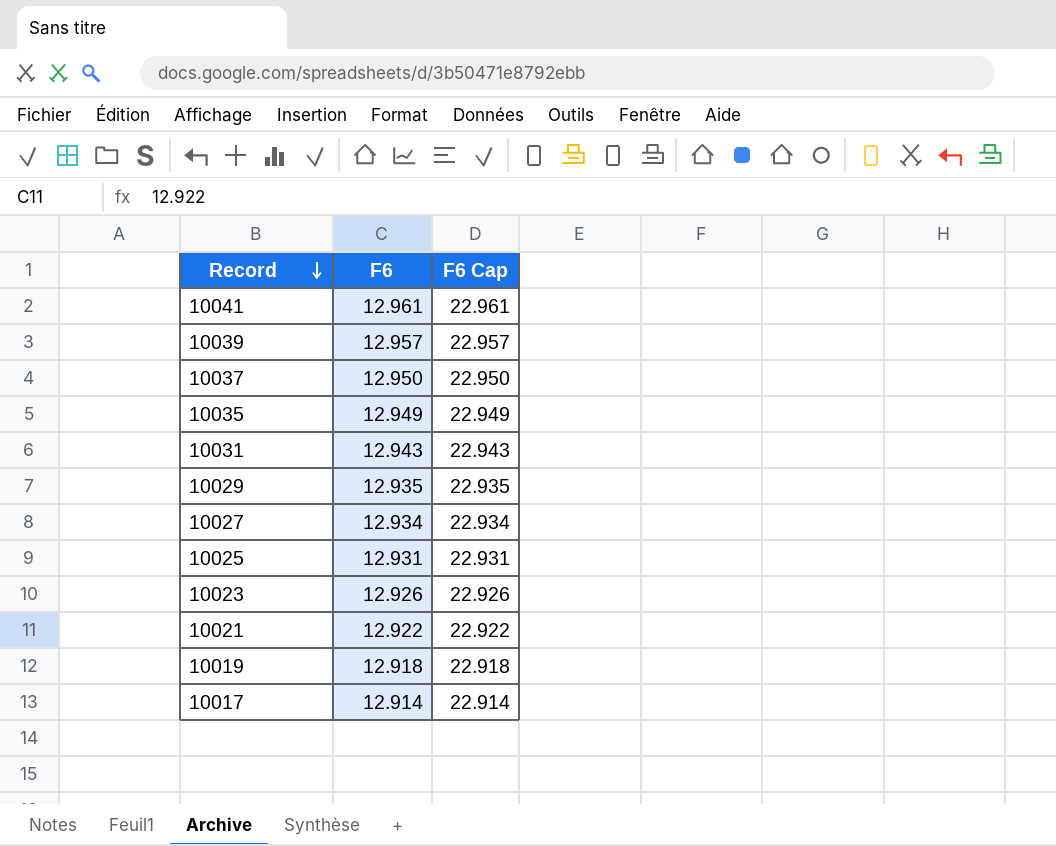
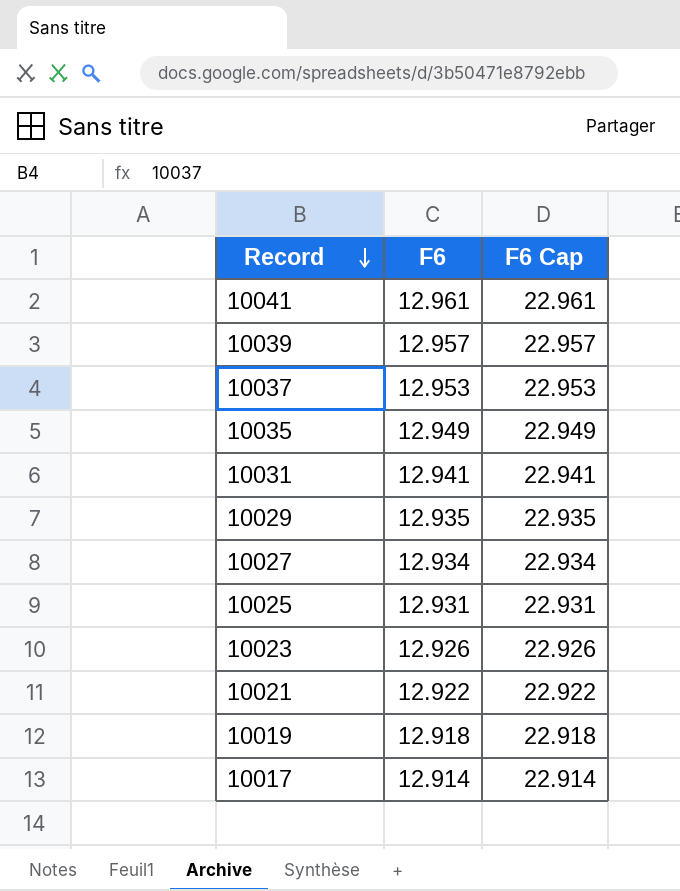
10037 | F6: 12.950 -> 12.953
10037 | F6 Cap: 22.950 -> 22.953
10031 | F6: 12.943 -> 12.941
10031 | F6 Cap: 22.943 -> 22.941

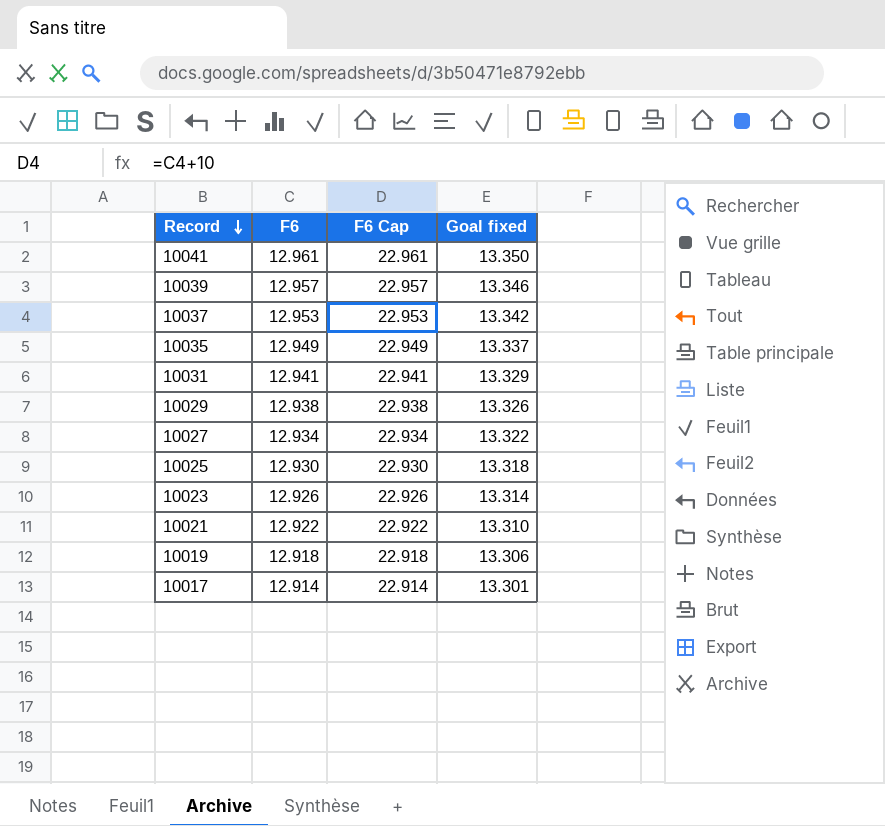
column Goal fixed | formula: none -> [F6] * 1.03
10029 | F6: 12.935 -> 12.938
10029 | F6 Cap: 22.935 -> 22.938
10025 | F6: 12.931 -> 12.930
10025 | F6 Cap: 22.931 -> 22.930

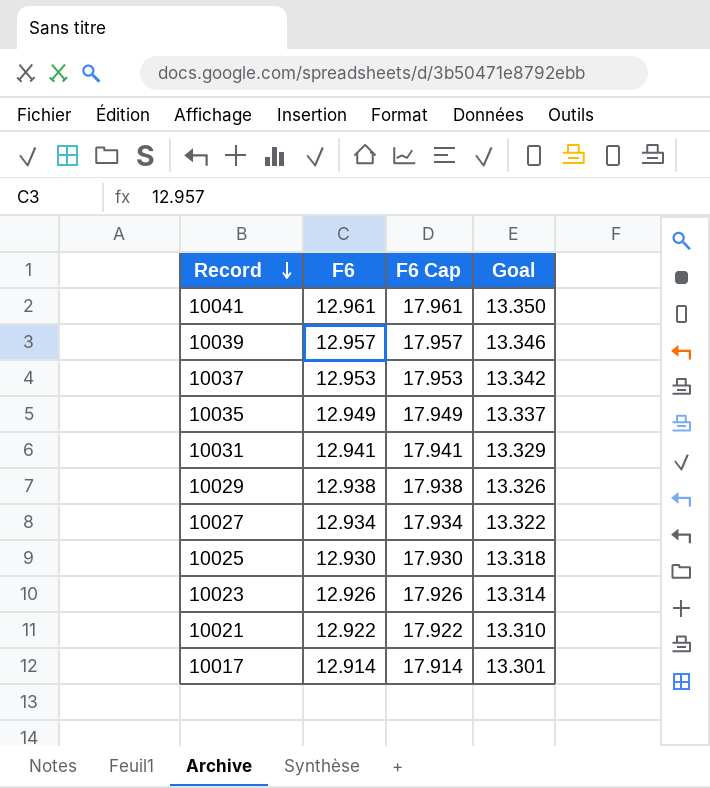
column F6 Cap | formula: [F6] + 10 -> [F6] + 5
column name: Goal fixed -> Goal
row 10019: 12.918 | 22.918 | 13.306 -> none

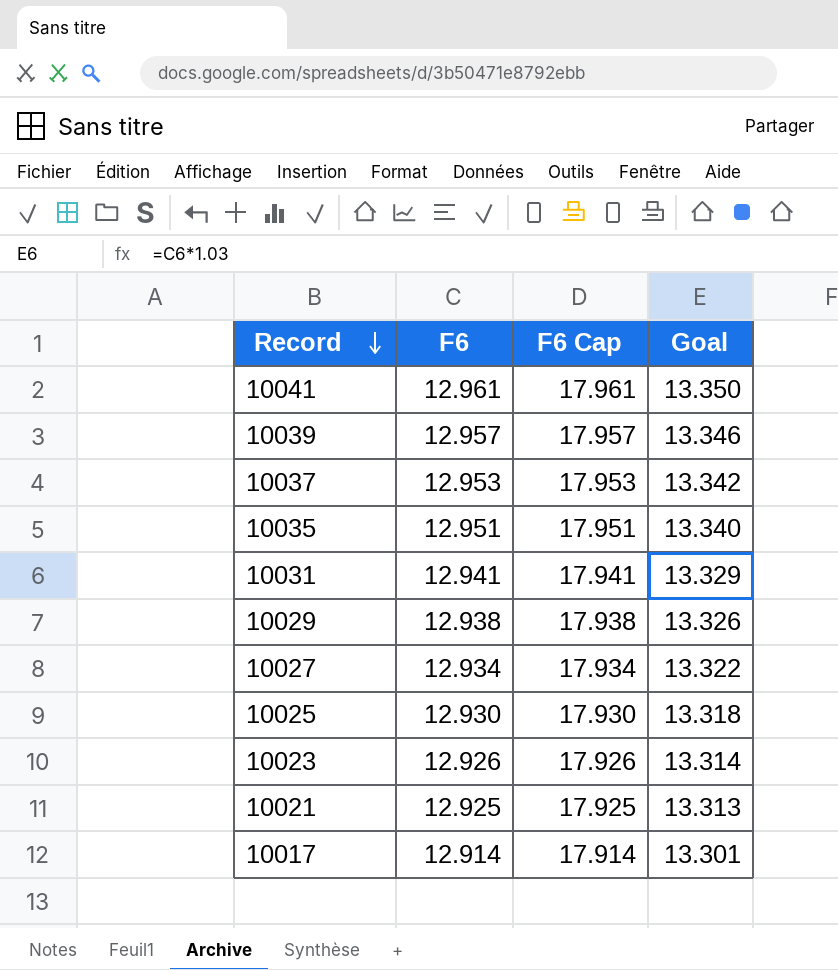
10035 | F6: 12.949 -> 12.951
10035 | F6 Cap: 17.949 -> 17.951
10035 | Goal: 13.337 -> 13.340
10021 | F6: 12.922 -> 12.925
10021 | F6 Cap: 17.922 -> 17.925
10021 | Goal: 13.310 -> 13.313

